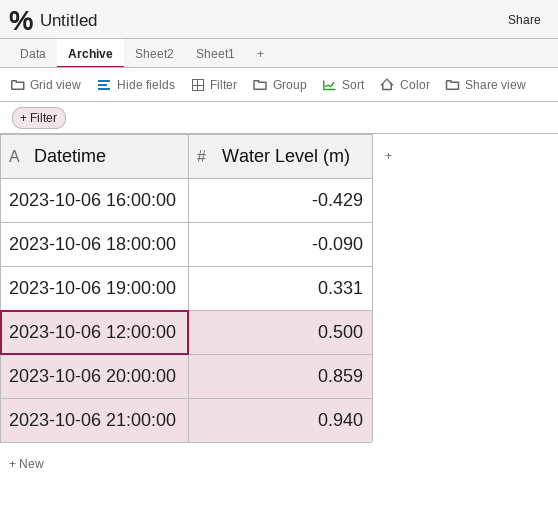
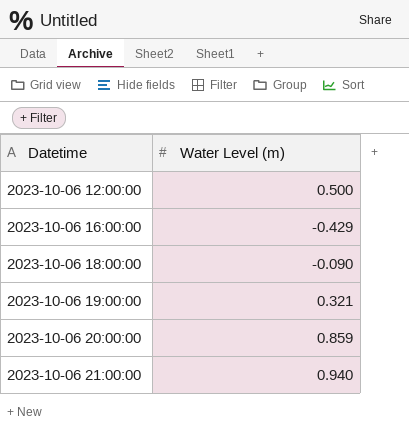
row order: Water Level (m) ascending -> Datetime ascending
2023-10-06 19:00:00 | Water Level (m): 0.331 -> 0.321

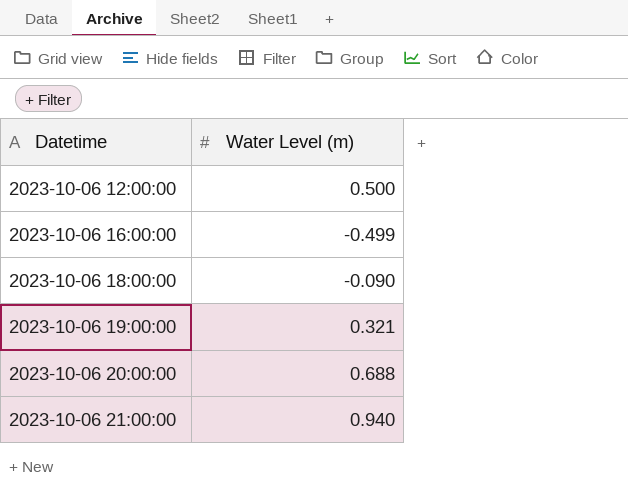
2023-10-06 16:00:00 | Water Level (m): -0.429 -> -0.499
2023-10-06 20:00:00 | Water Level (m): 0.859 -> 0.688

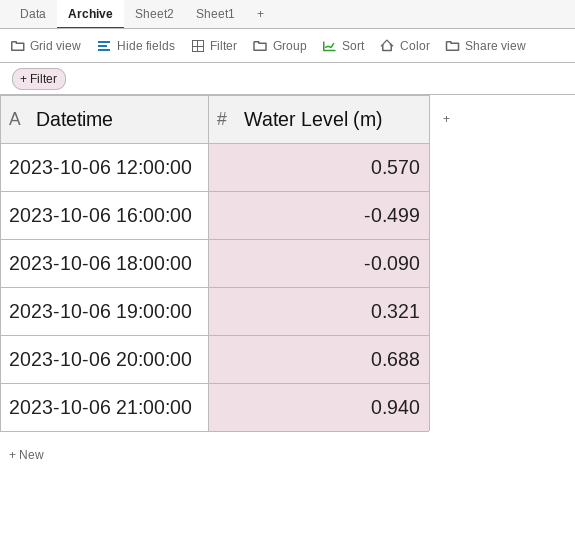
2023-10-06 12:00:00 | Water Level (m): 0.500 -> 0.570

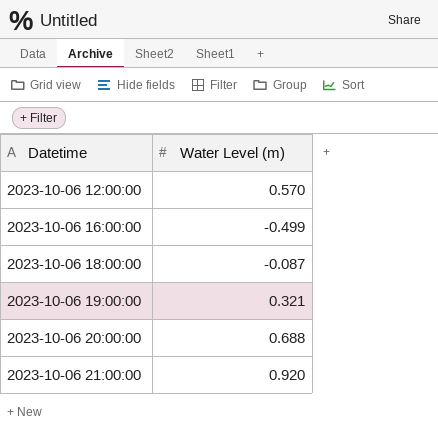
2023-10-06 18:00:00 | Water Level (m): -0.090 -> -0.087
2023-10-06 21:00:00 | Water Level (m): 0.940 -> 0.920

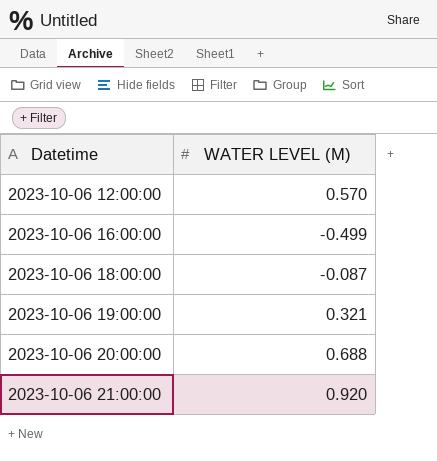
column name: Water Level (m) -> WATER LEVEL (M)

